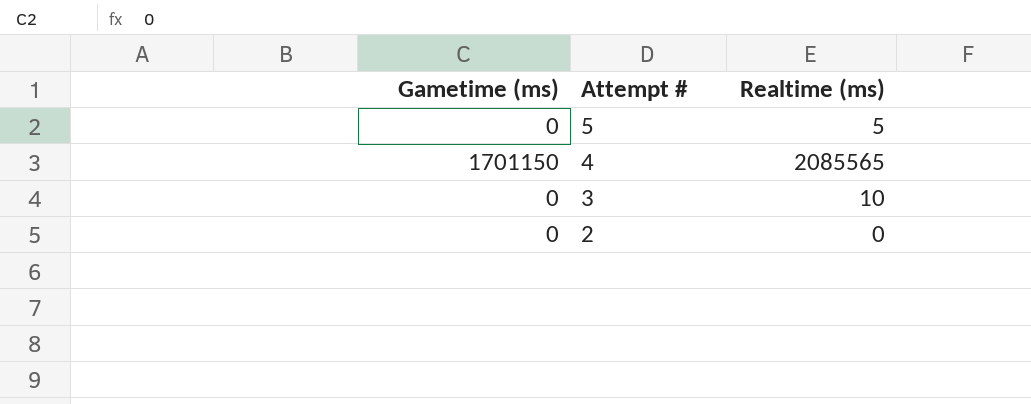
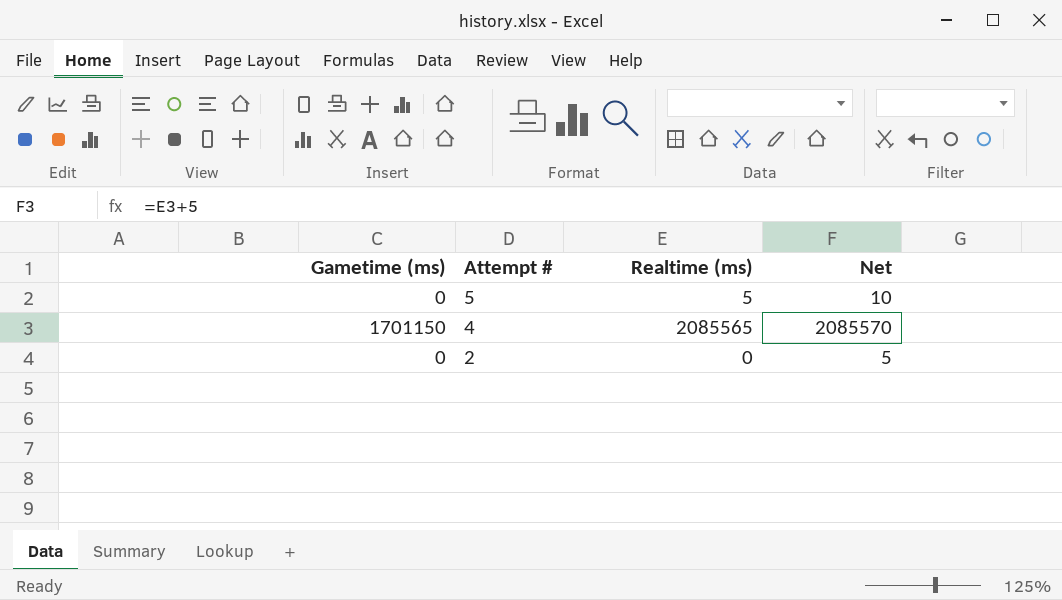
column Net | formula: none -> [Realtime (ms)] + 5
row 3: 0 | 10 -> none

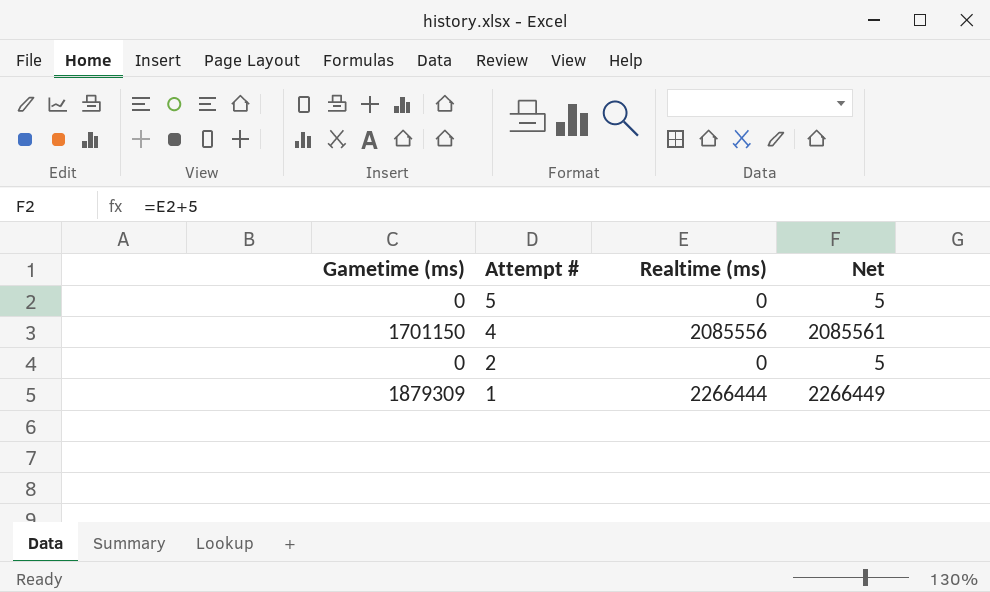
5 | Realtime (ms): 5 -> 0
5 | Net: 10 -> 5
4 | Realtime (ms): 2085565 -> 2085556
4 | Net: 2085570 -> 2085561
row 1: none -> 1879309 | 2266444 | 2266449

